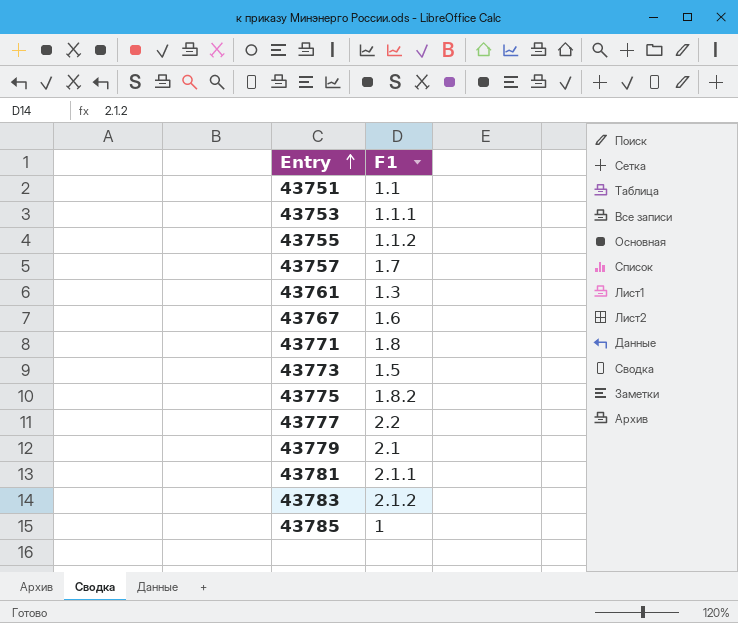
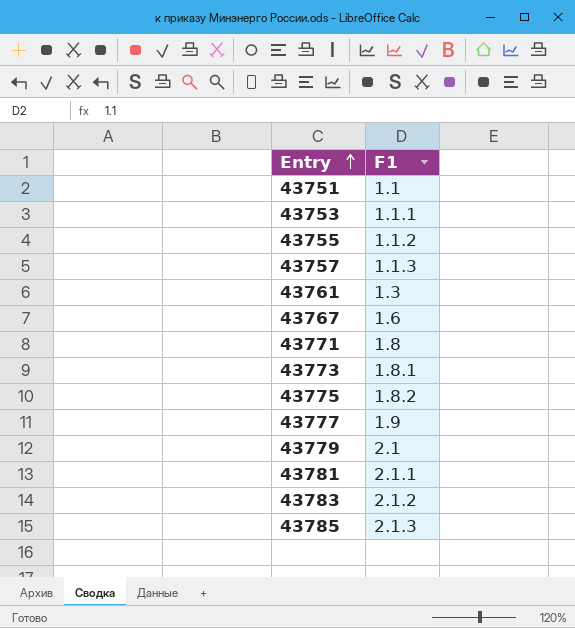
43757 | F1: 1.7 -> 1.1.3
43773 | F1: 1.5 -> 1.8.1
43777 | F1: 2.2 -> 1.9
43785 | F1: 1 -> 2.1.3

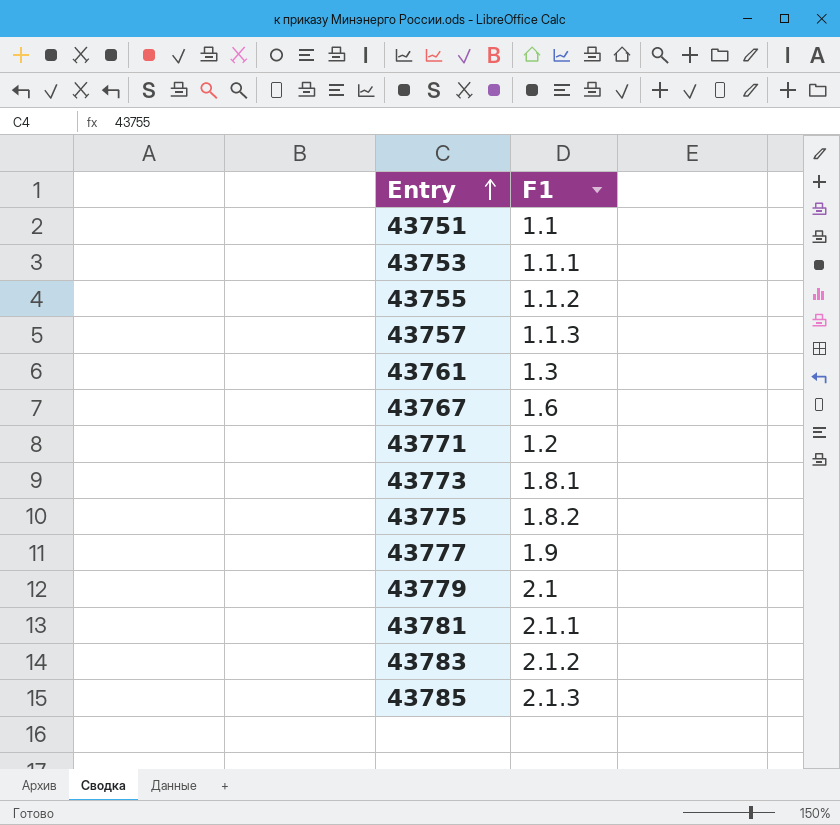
43771 | F1: 1.8 -> 1.2

